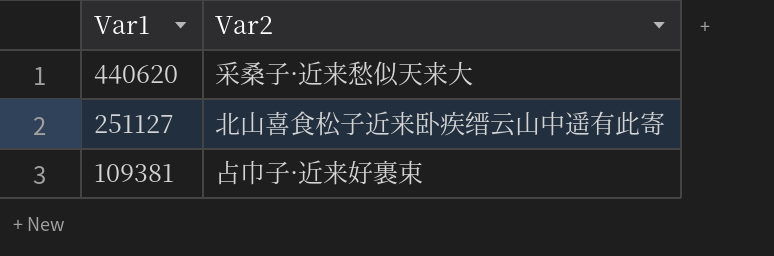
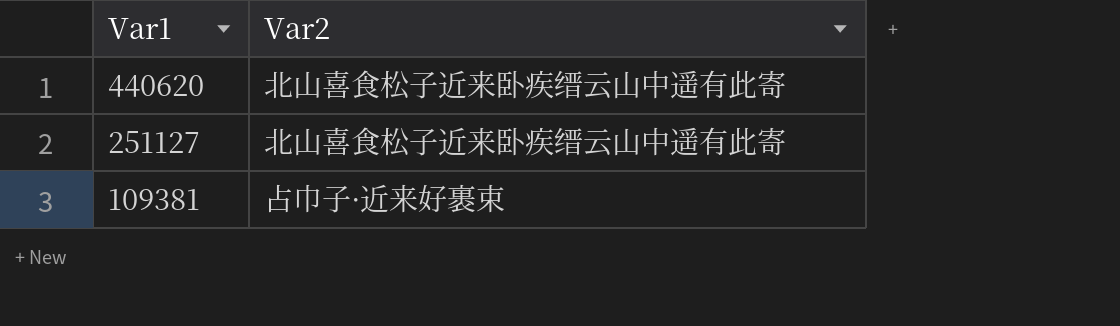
440620 | Var2: 采桑子·近来愁似天来大 -> 北山喜食松子近来卧疾缙云山中遥有此寄

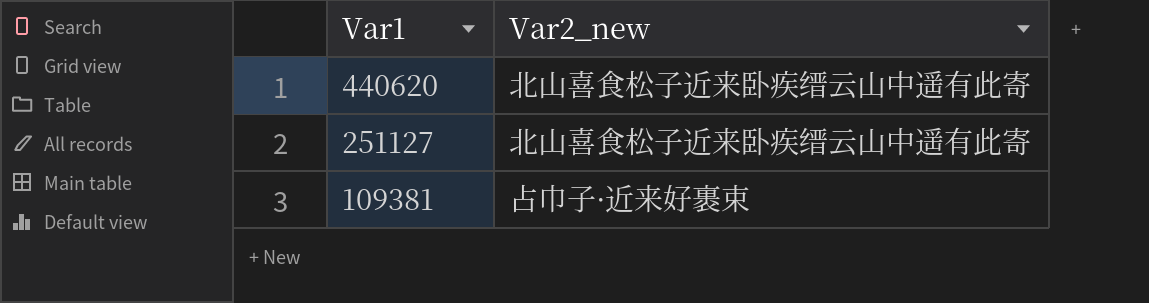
column name: Var2 -> Var2_new

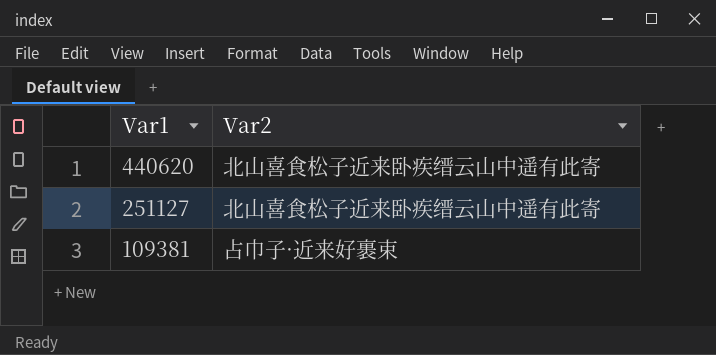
column name: Var2_new -> Var2

